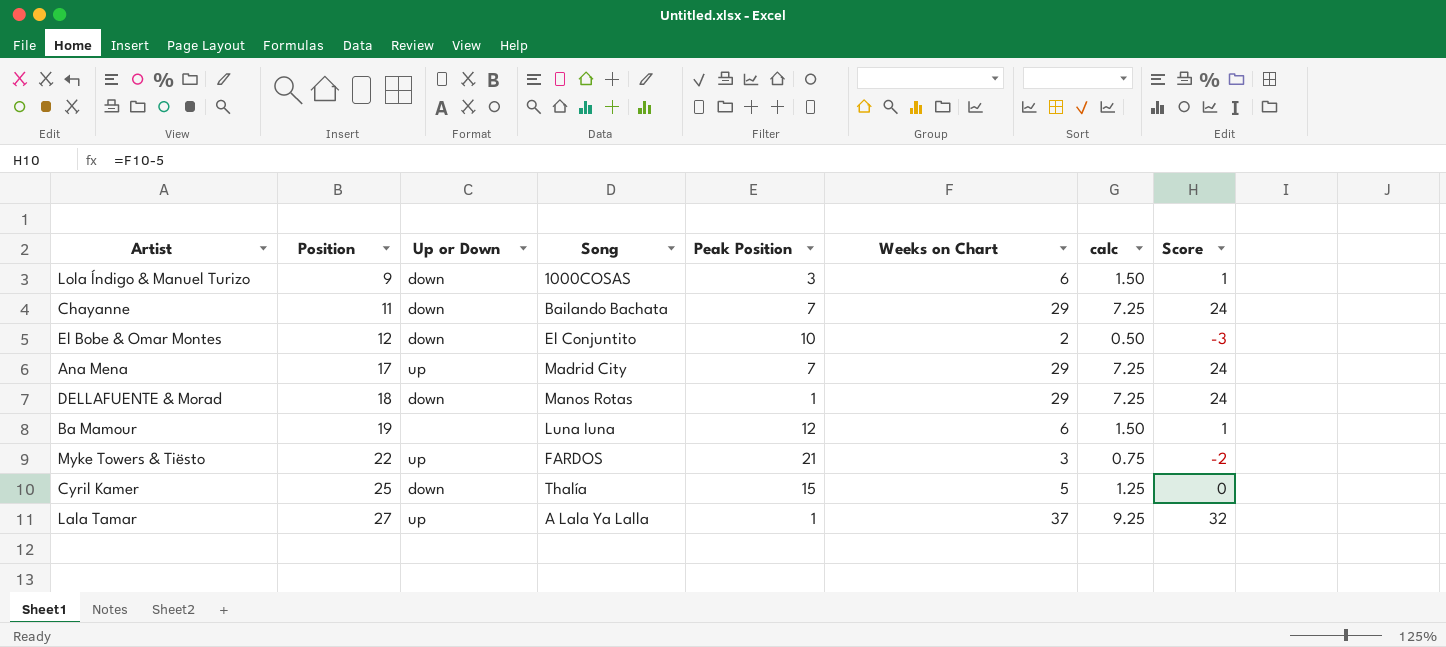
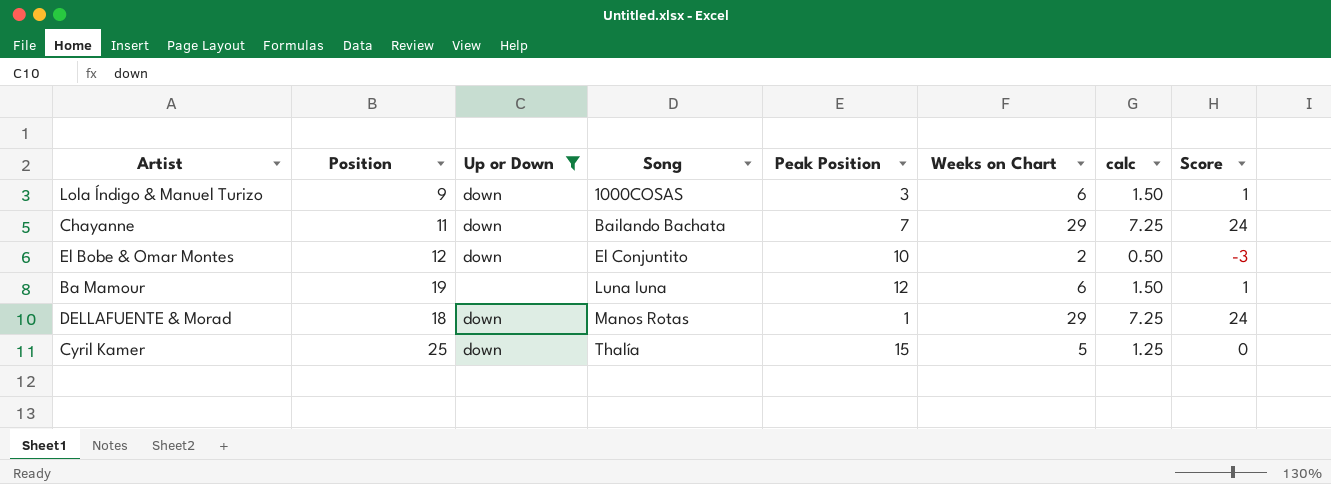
filter: none -> Up or Down != up
row order: Position ascending -> Song ascending

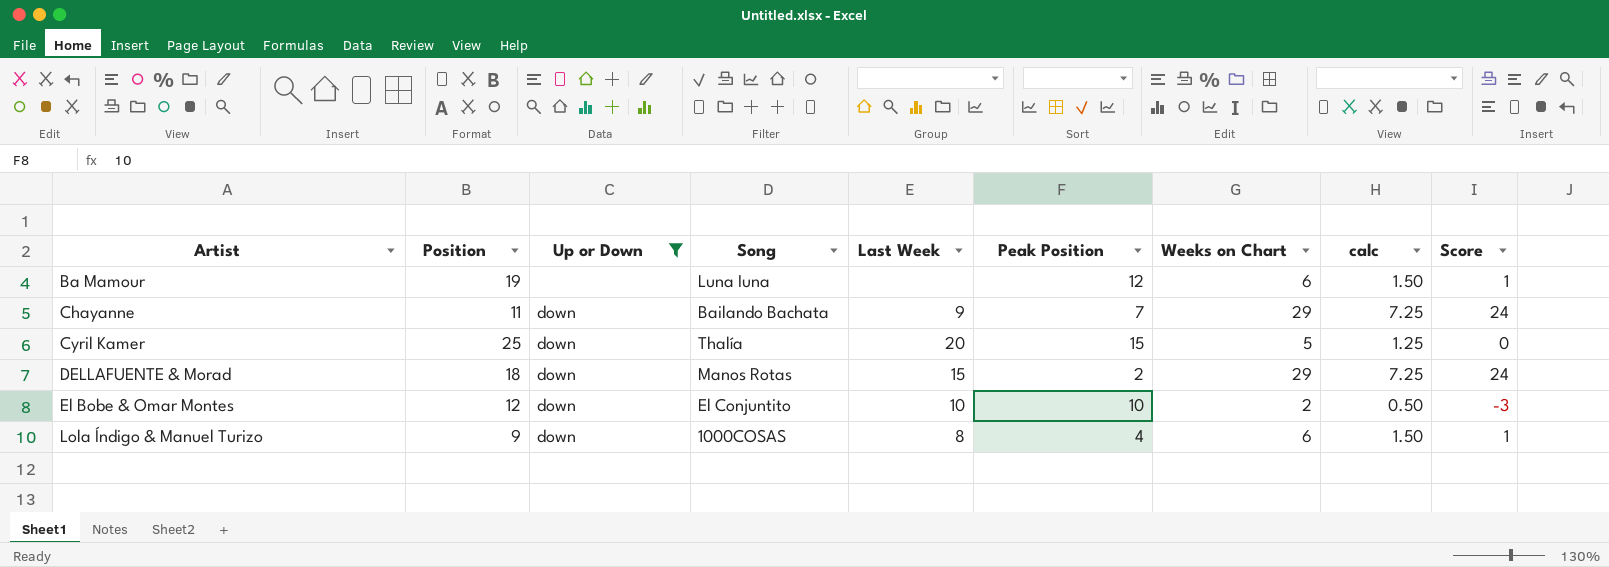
row order: Song ascending -> Artist ascending
column Last Week | position: none -> 5
DELLAFUENTE & Morad | Peak Position: 1 -> 2
Lola Índigo & Manuel Turizo | Peak Position: 3 -> 4

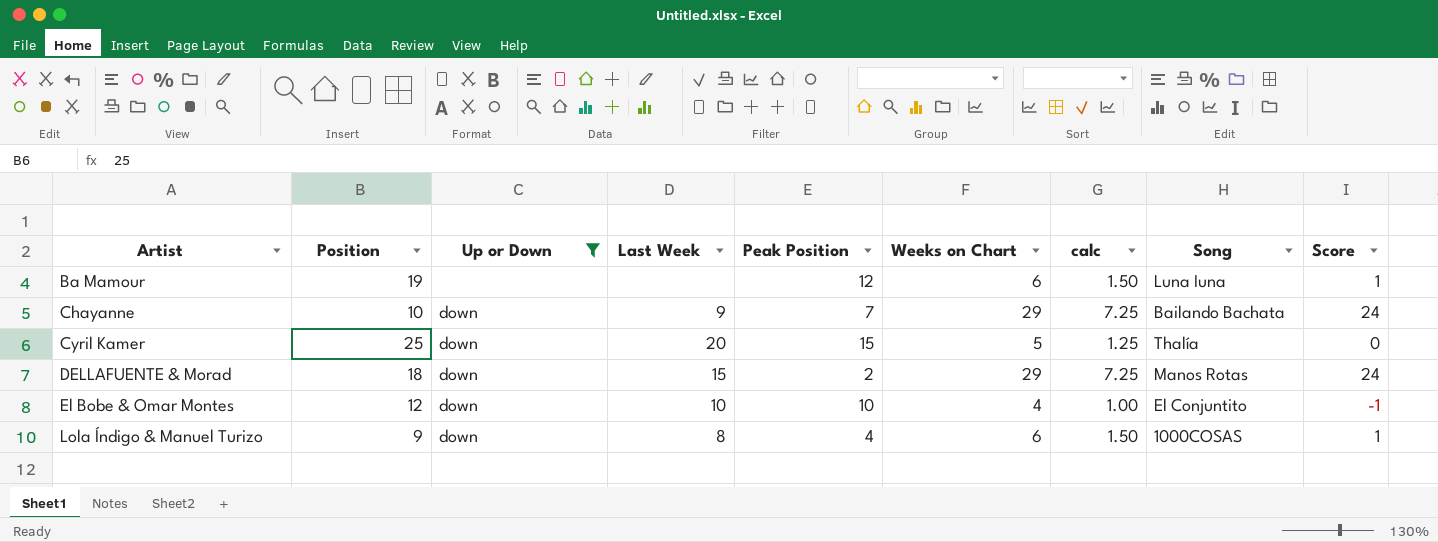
column Song | position: 4 -> 8
Chayanne | Position: 11 -> 10
El Bobe & Omar Montes | Weeks on Chart: 2 -> 4
El Bobe & Omar Montes | calc: 0.50 -> 1.00
El Bobe & Omar Montes | Score: -3 -> -1

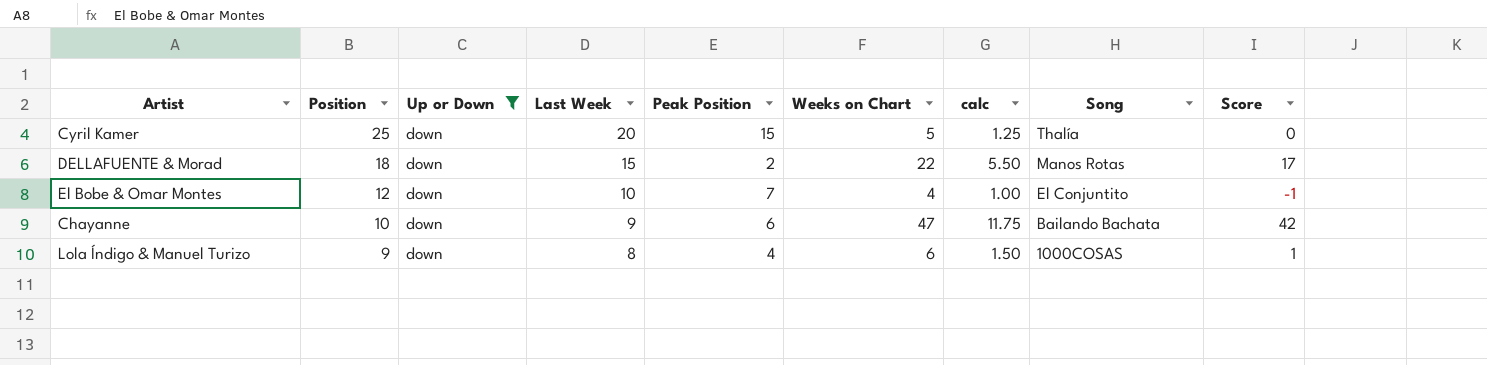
row order: Artist ascending -> Position descending
row Ba Mamour: 19 | none | none | 12 | 6 | 1.50 | Luna Iuna | 1 -> none
DELLAFUENTE & Morad | Weeks on Chart: 29 -> 22
DELLAFUENTE & Morad | calc: 7.25 -> 5.50
DELLAFUENTE & Morad | Score: 24 -> 17
El Bobe & Omar Montes | Peak Position: 10 -> 7
Chayanne | Peak Position: 7 -> 6
Chayanne | Weeks on Chart: 29 -> 47
Chayanne | calc: 7.25 -> 11.75
Chayanne | Score: 24 -> 42

